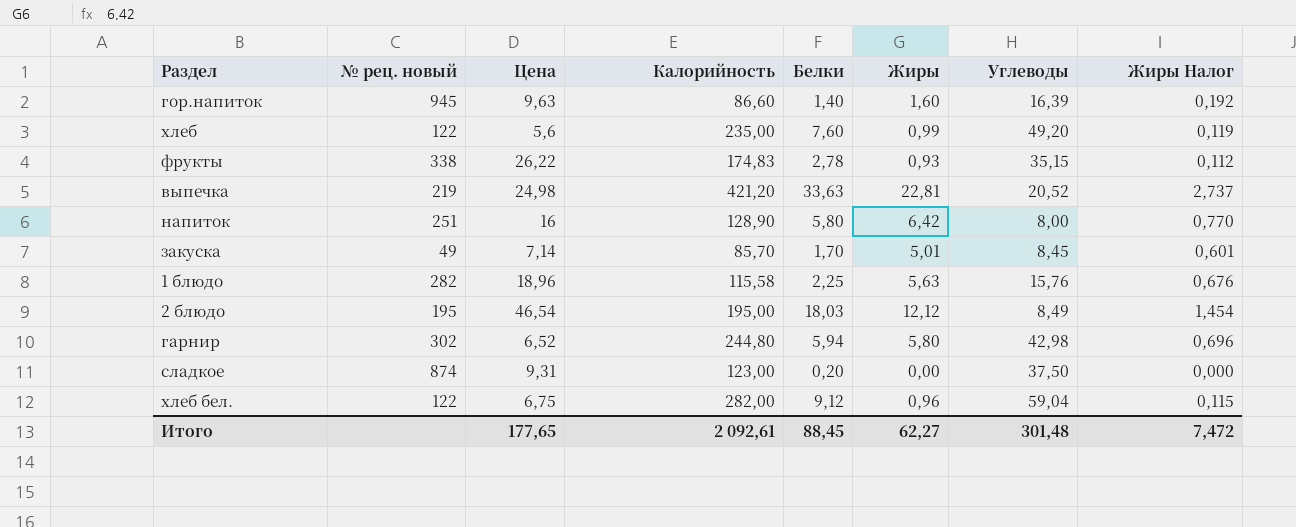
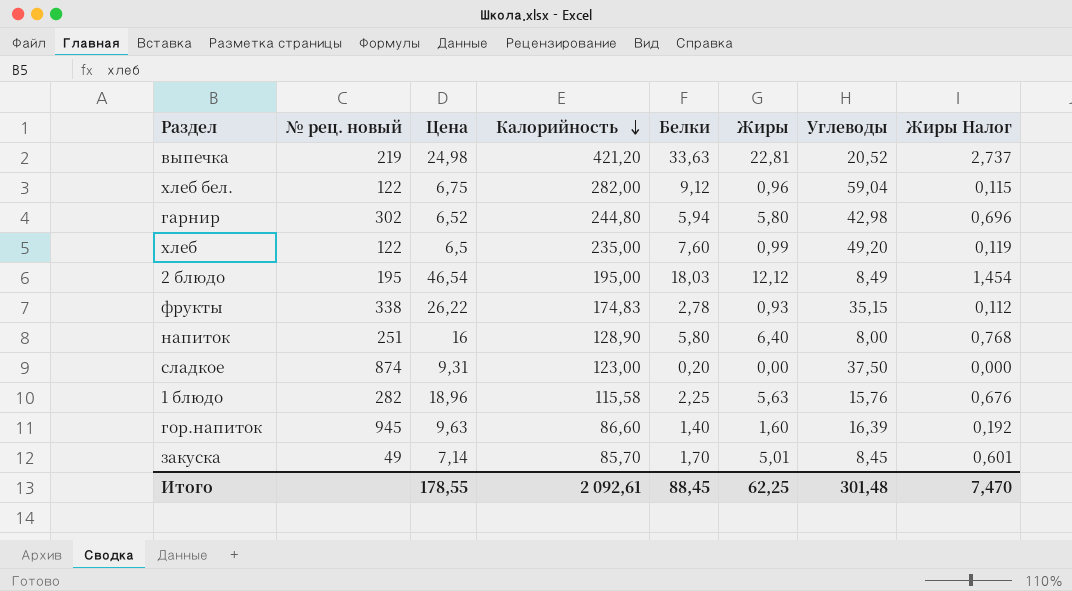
row order: none -> Калорийность descending
хлеб | Цена: 5,6 -> 6,5
напиток | Жиры: 6,42 -> 6,40
напиток | Жиры Налог: 0,770 -> 0,768
Итого | Цена: 177,65 -> 178,55
Итого | Жиры: 62,27 -> 62,25
Итого | Жиры Налог: 7,472 -> 7,470

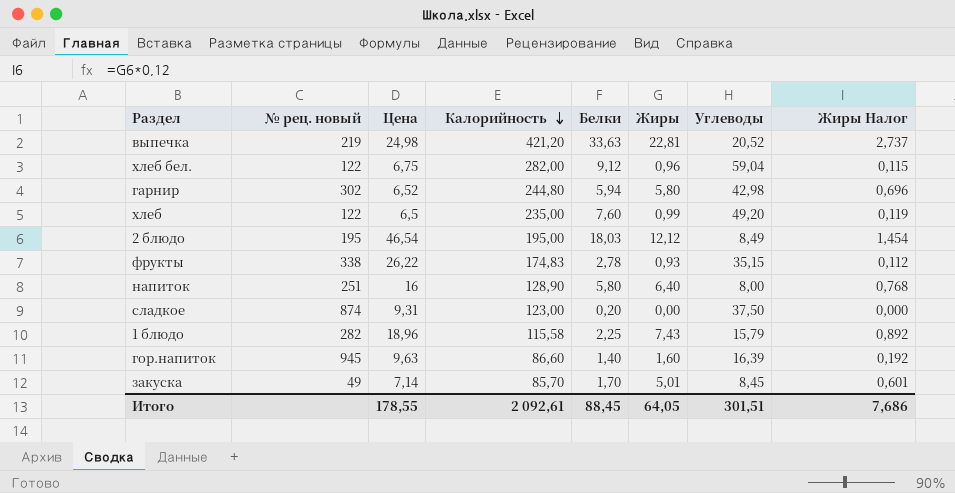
1 блюдо | Жиры: 5,63 -> 7,43
1 блюдо | Углеводы: 15,76 -> 15,79
1 блюдо | Жиры Налог: 0,676 -> 0,892
Итого | Жиры: 62,25 -> 64,05
Итого | Углеводы: 301,48 -> 301,51
Итого | Жиры Налог: 7,470 -> 7,686

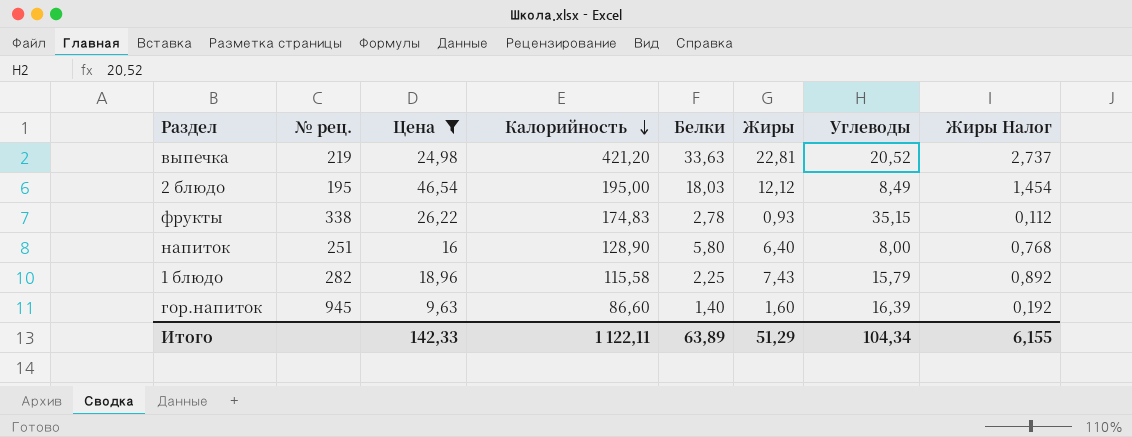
filter: none -> Цена >= 9,63
column name: № рец. новый -> № рец.
Итого | Цена: 178,55 -> 142,33
Итого | Калорийность: 2 092,61 -> 1 122,11
Итого | Белки: 88,45 -> 63,89
Итого | Жиры: 64,05 -> 51,29
Итого | Углеводы: 301,51 -> 104,34
Итого | Жиры Налог: 7,686 -> 6,155

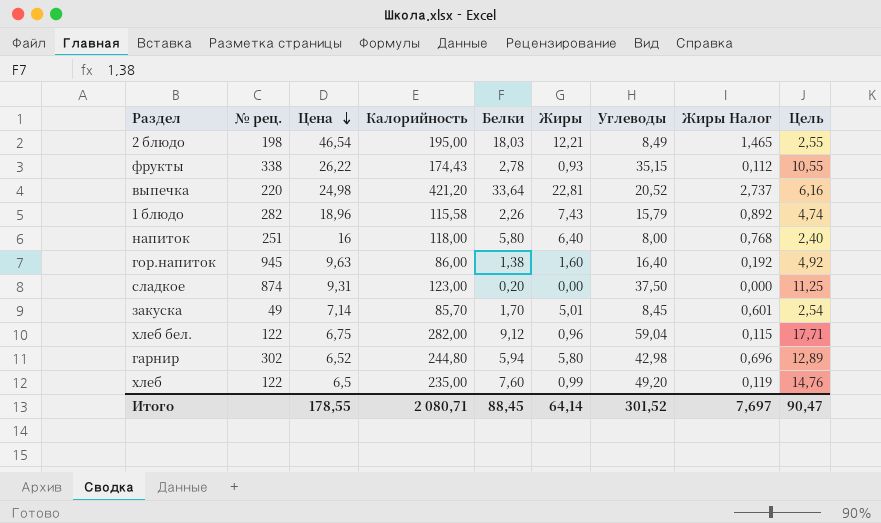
filter: Цена >= 9,63 -> none
row order: Калорийность descending -> Цена descending
column Цель | formula: none -> [Углеводы] * 0,3
2 блюдо | № рец.: 195 -> 198
2 блюдо | Жиры: 12,12 -> 12,21
2 блюдо | Жиры Налог: 1,454 -> 1,465
фрукты | Калорийность: 174,83 -> 174,43
выпечка | № рец.: 219 -> 220
выпечка | Белки: 33,63 -> 33,64
1 блюдо | Белки: 2,25 -> 2,26
напиток | Калорийность: 128,90 -> 118,00
гор.напиток | Калорийность: 86,60 -> 86,00
гор.напиток | Белки: 1,40 -> 1,38
гор.напиток | Углеводы: 16,39 -> 16,40
Итого | Цена: 142,33 -> 178,55
Итого | Калорийность: 1 122,11 -> 2 080,71
Итого | Белки: 63,89 -> 88,45
Итого | Жиры: 51,29 -> 64,14
Итого | Углеводы: 104,34 -> 301,52
Итого | Жиры Налог: 6,155 -> 7,697

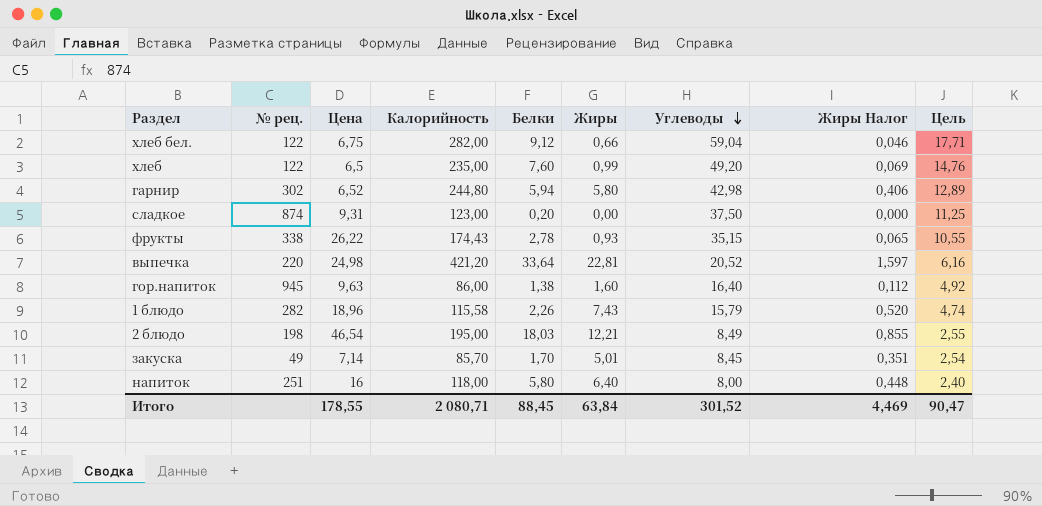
row order: Цена descending -> Углеводы descending
column Жиры Налог | formula: [Жиры] * 0,12 -> [Жиры] * 0,07
хлеб бел. | Жиры: 0,96 -> 0,66
Итого | Жиры: 64,14 -> 63,84
Итого | Жиры Налог: 7,697 -> 4,469

